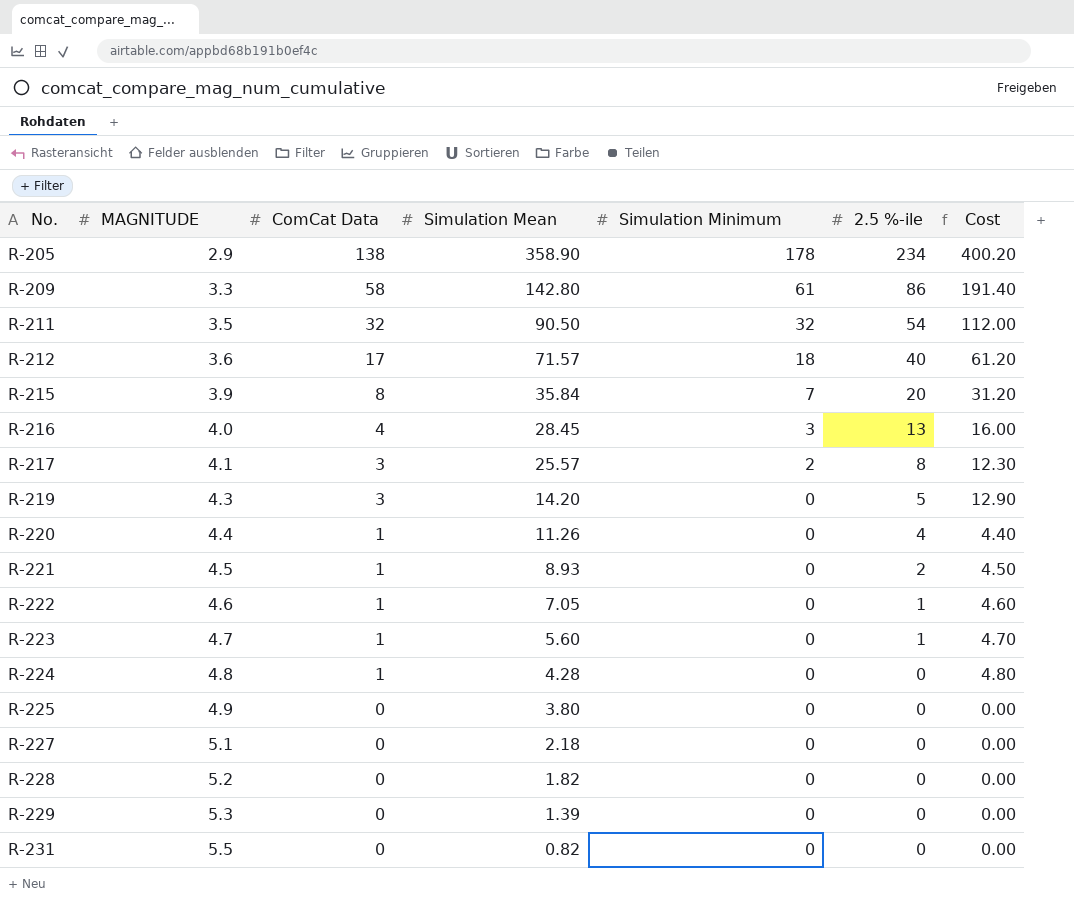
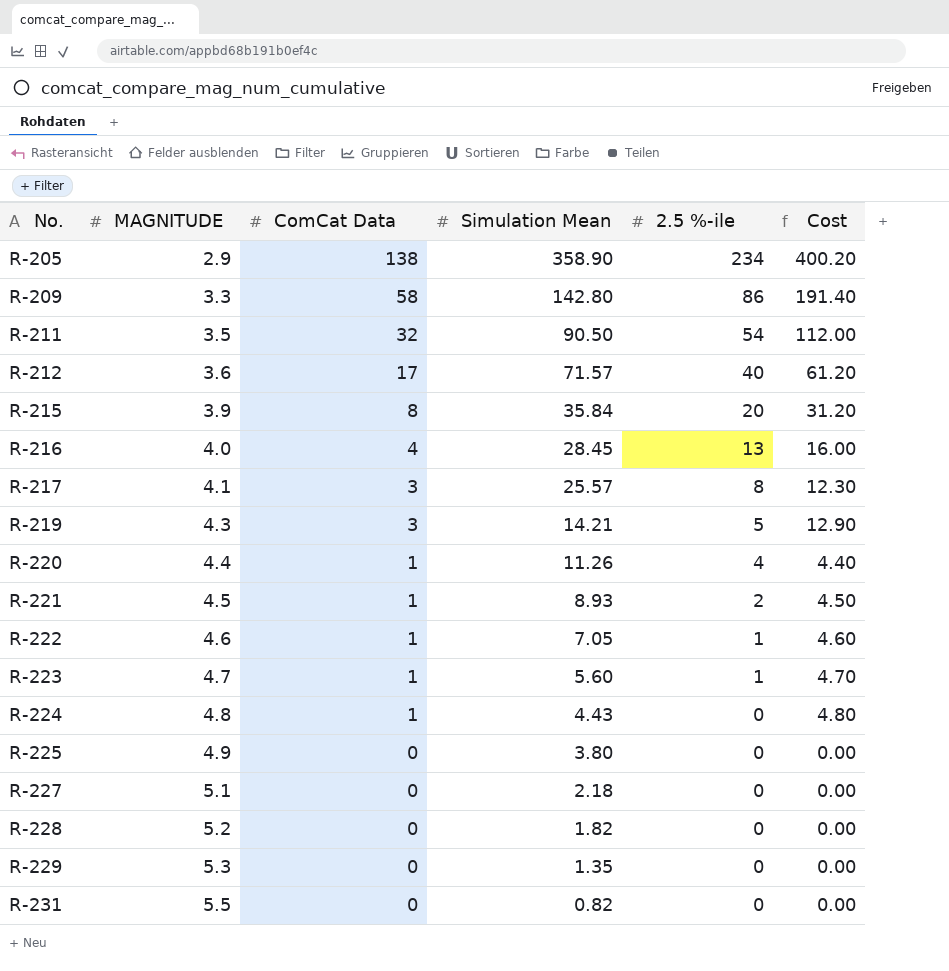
column Simulation Minimum | position: 5 -> none
R-219 | Simulation Mean: 14.20 -> 14.21
R-224 | Simulation Mean: 4.28 -> 4.43
R-229 | Simulation Mean: 1.39 -> 1.35

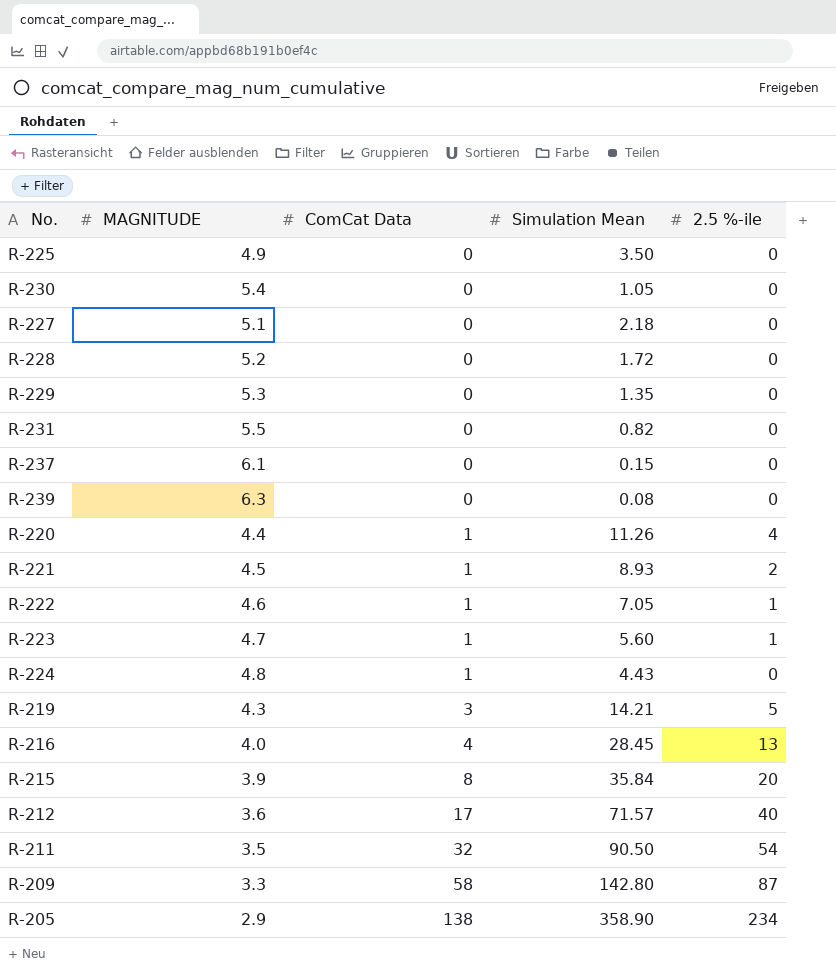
row order: No. ascending -> ComCat Data ascending
column Cost | formula: [MAGNITUDE] * [ComCat Data] -> none
row R-217: 4.1 | 3 | 25.57 | 8 | 12.30 -> none
R-225 | Simulation Mean: 3.80 -> 3.50
row R-230: none -> 5.4 | 0 | 1.05 | 0
R-228 | Simulation Mean: 1.82 -> 1.72
row R-237: none -> 6.1 | 0 | 0.15 | 0
row R-239: none -> 6.3 | 0 | 0.08 | 0
R-209 | 2.5 %-ile: 86 -> 87

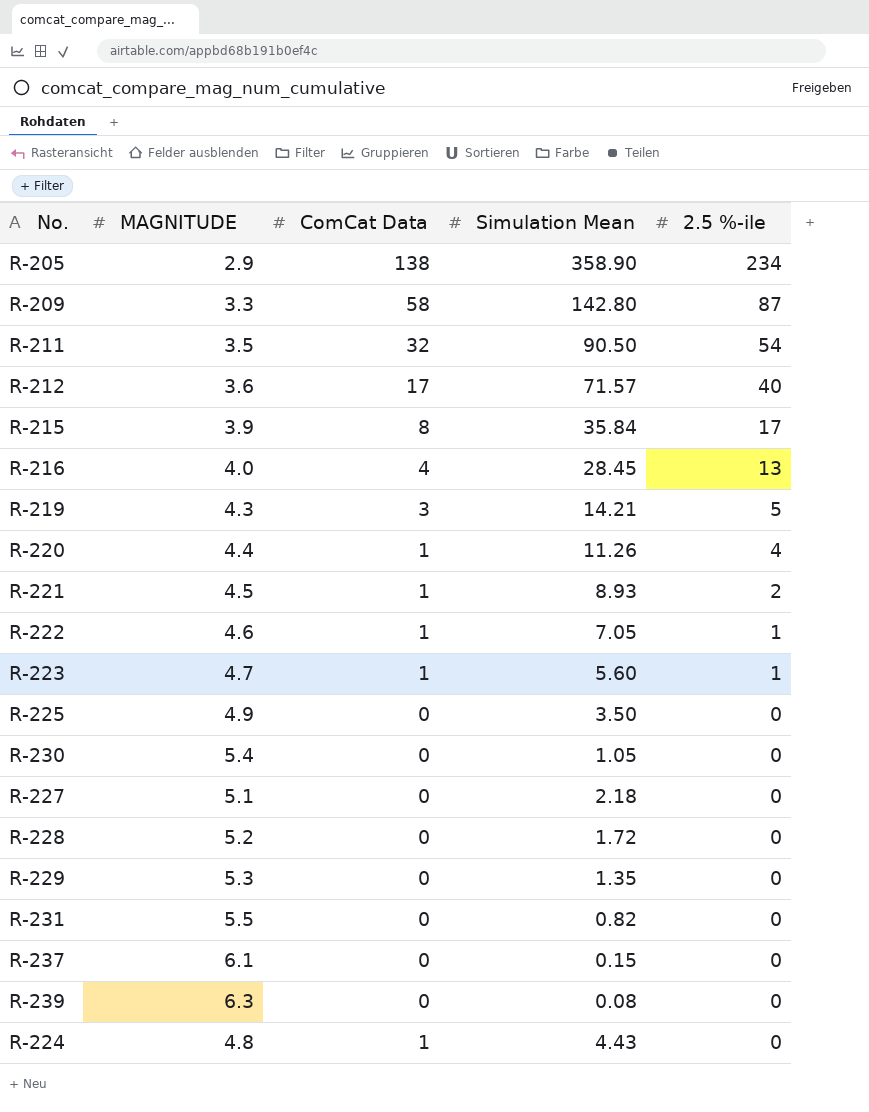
row order: ComCat Data ascending -> 2.5 %-ile descending
R-215 | 2.5 %-ile: 20 -> 17

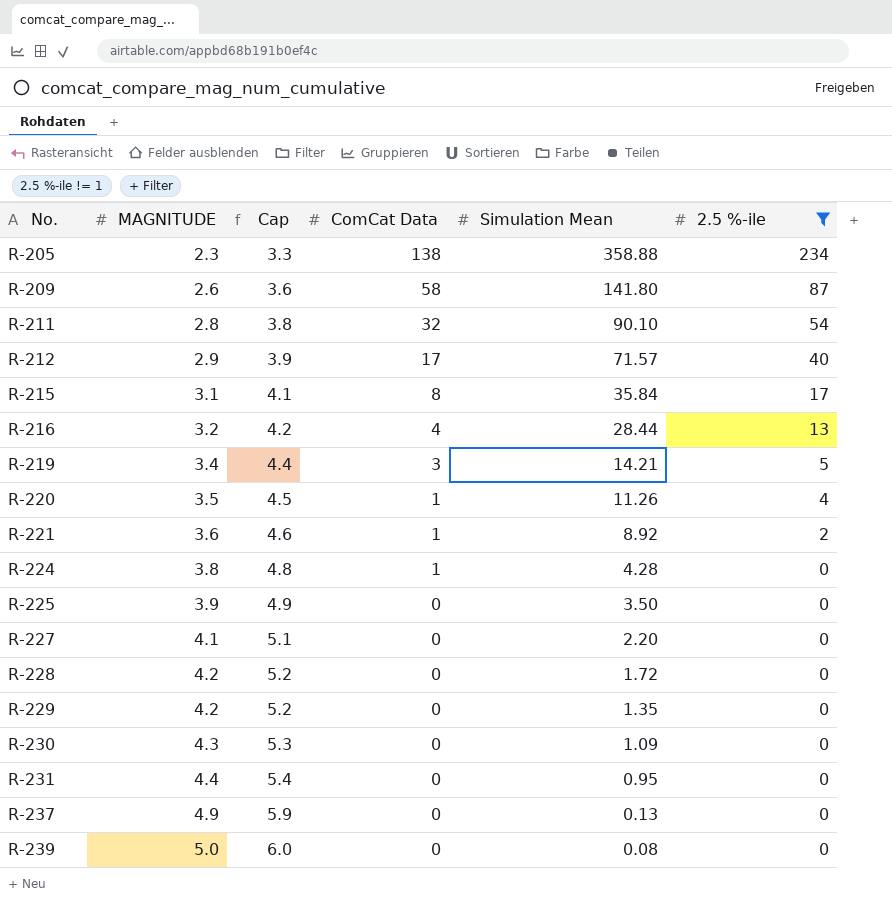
filter: none -> 2.5 %-ile != 1
row order: 2.5 %-ile descending -> No. ascending
column Cap | formula: none -> [MAGNITUDE] + 1
R-205 | MAGNITUDE: 2.9 -> 2.3
R-205 | Simulation Mean: 358.90 -> 358.88
R-209 | MAGNITUDE: 3.3 -> 2.6
R-209 | Simulation Mean: 142.80 -> 141.80
R-211 | MAGNITUDE: 3.5 -> 2.8
R-211 | Simulation Mean: 90.50 -> 90.10
R-212 | MAGNITUDE: 3.6 -> 2.9
R-215 | MAGNITUDE: 3.9 -> 3.1
R-216 | MAGNITUDE: 4.0 -> 3.2
R-216 | Simulation Mean: 28.45 -> 28.44
R-219 | MAGNITUDE: 4.3 -> 3.4
R-220 | MAGNITUDE: 4.4 -> 3.5
R-221 | MAGNITUDE: 4.5 -> 3.6
R-221 | Simulation Mean: 8.93 -> 8.92
R-224 | MAGNITUDE: 4.8 -> 3.8
R-224 | Simulation Mean: 4.43 -> 4.28
R-225 | MAGNITUDE: 4.9 -> 3.9
R-227 | MAGNITUDE: 5.1 -> 4.1
R-227 | Simulation Mean: 2.18 -> 2.20
R-228 | MAGNITUDE: 5.2 -> 4.2
R-229 | MAGNITUDE: 5.3 -> 4.2
R-230 | MAGNITUDE: 5.4 -> 4.3
R-230 | Simulation Mean: 1.05 -> 1.09
R-231 | MAGNITUDE: 5.5 -> 4.4
R-231 | Simulation Mean: 0.82 -> 0.95
R-237 | MAGNITUDE: 6.1 -> 4.9
R-237 | Simulation Mean: 0.15 -> 0.13
R-239 | MAGNITUDE: 6.3 -> 5.0

